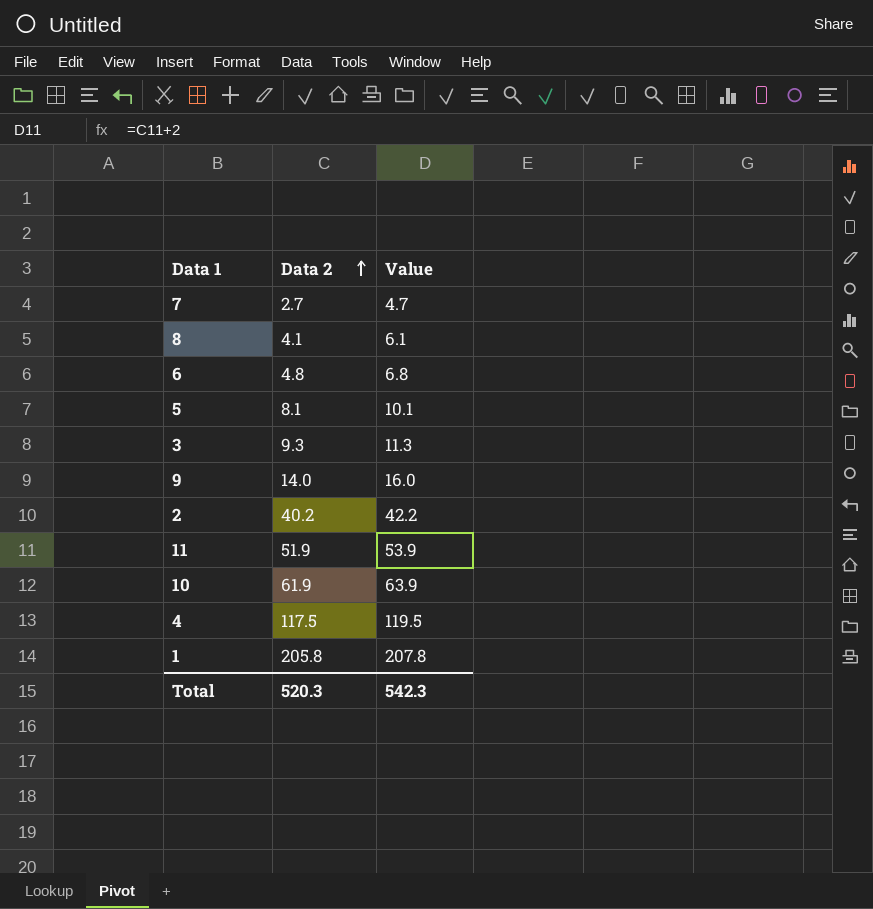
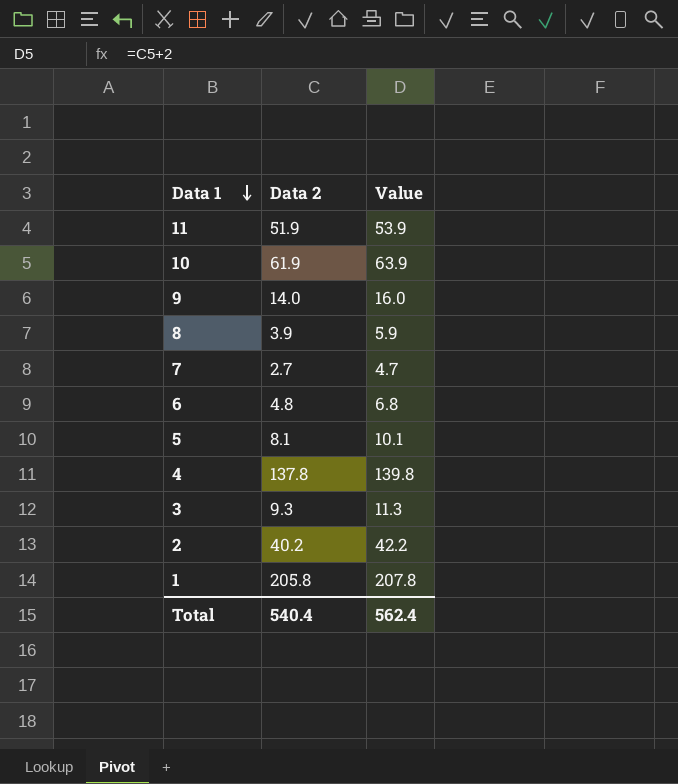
row order: Data 2 ascending -> Data 1 descending
8 | Data 2: 4.1 -> 3.9
8 | Value: 6.1 -> 5.9
4 | Data 2: 117.5 -> 137.8
4 | Value: 119.5 -> 139.8
Total | Data 2: 520.3 -> 540.4
Total | Value: 542.3 -> 562.4

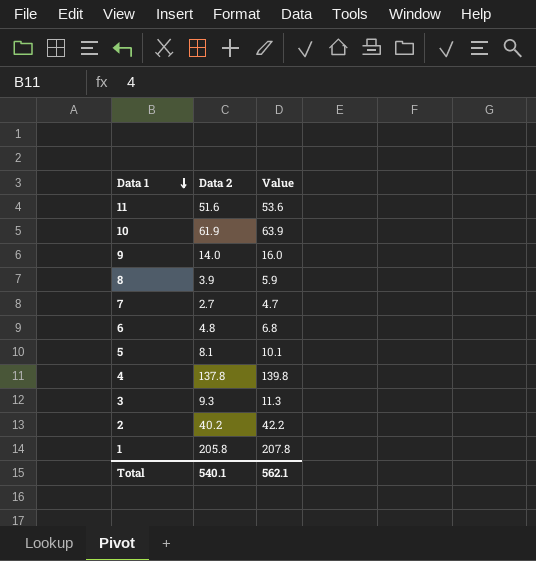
11 | Data 2: 51.9 -> 51.6
11 | Value: 53.9 -> 53.6
Total | Data 2: 540.4 -> 540.1
Total | Value: 562.4 -> 562.1

